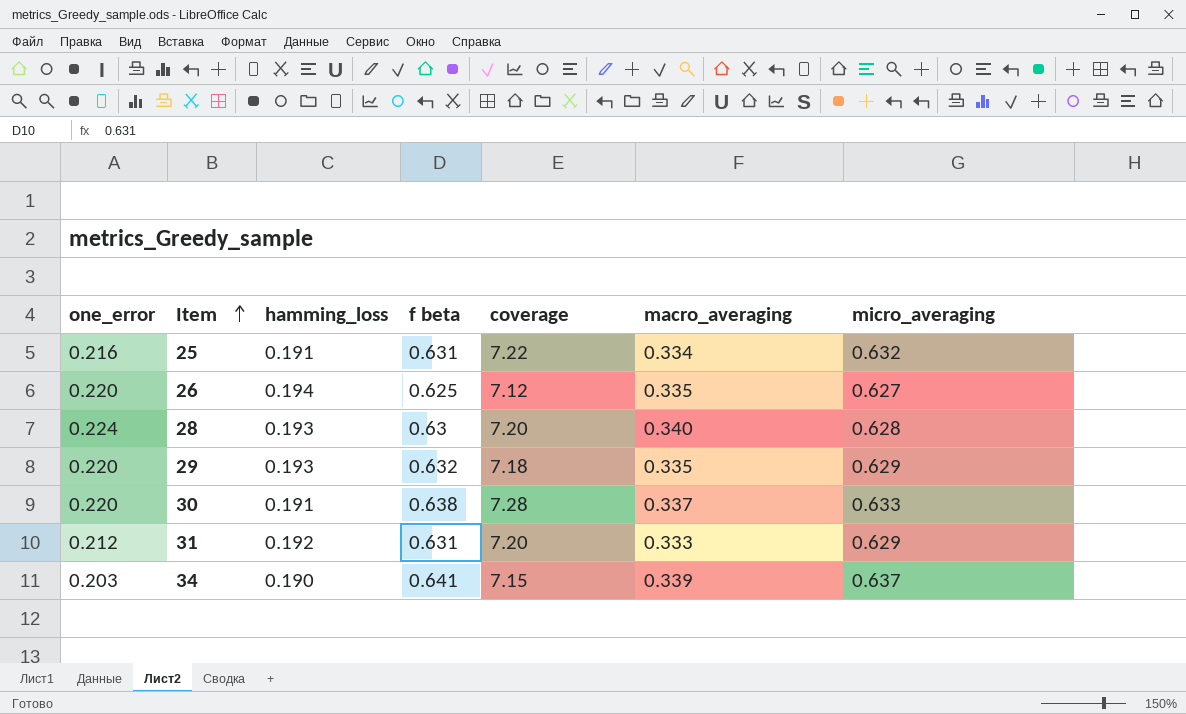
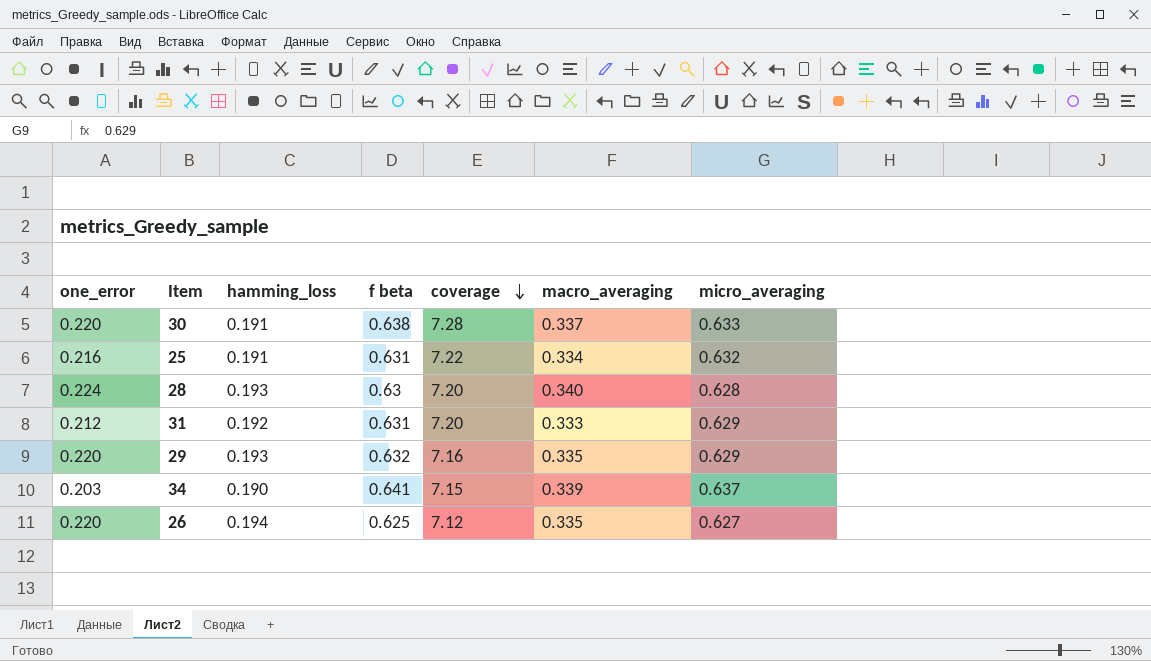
row order: Item ascending -> coverage descending
29 | coverage: 7.18 -> 7.16

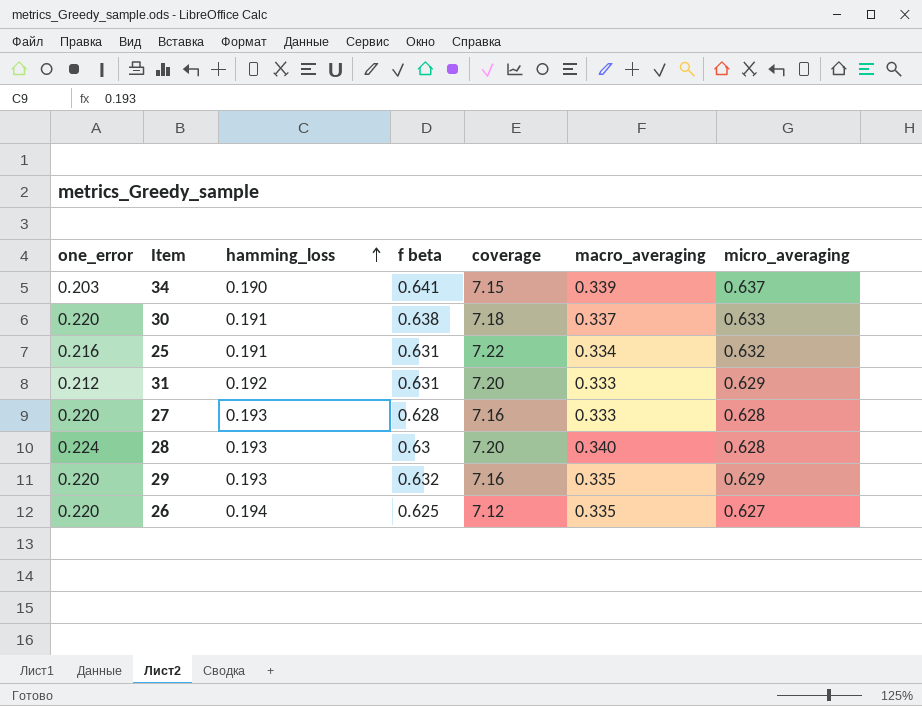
row order: coverage descending -> hamming_loss ascending
30 | coverage: 7.28 -> 7.18
row 27: none -> 0.220 | 0.193 | 0.628 | 7.16 | 0.333 | 0.628

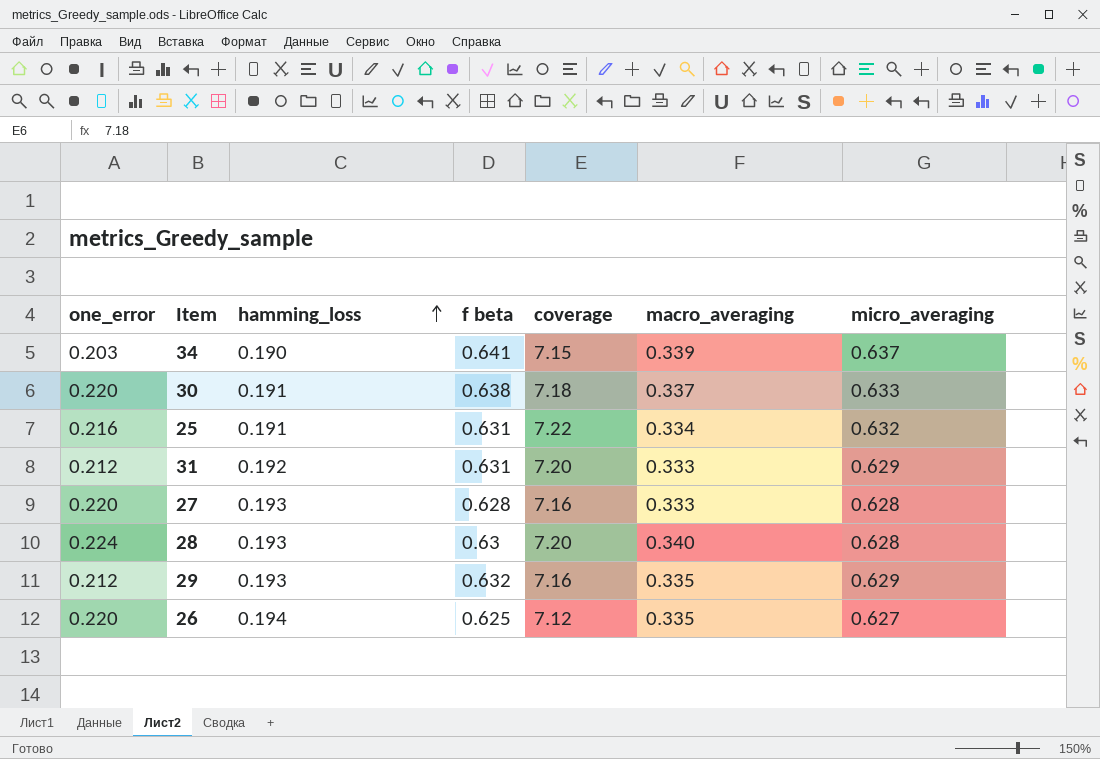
29 | one_error: 0.220 -> 0.212

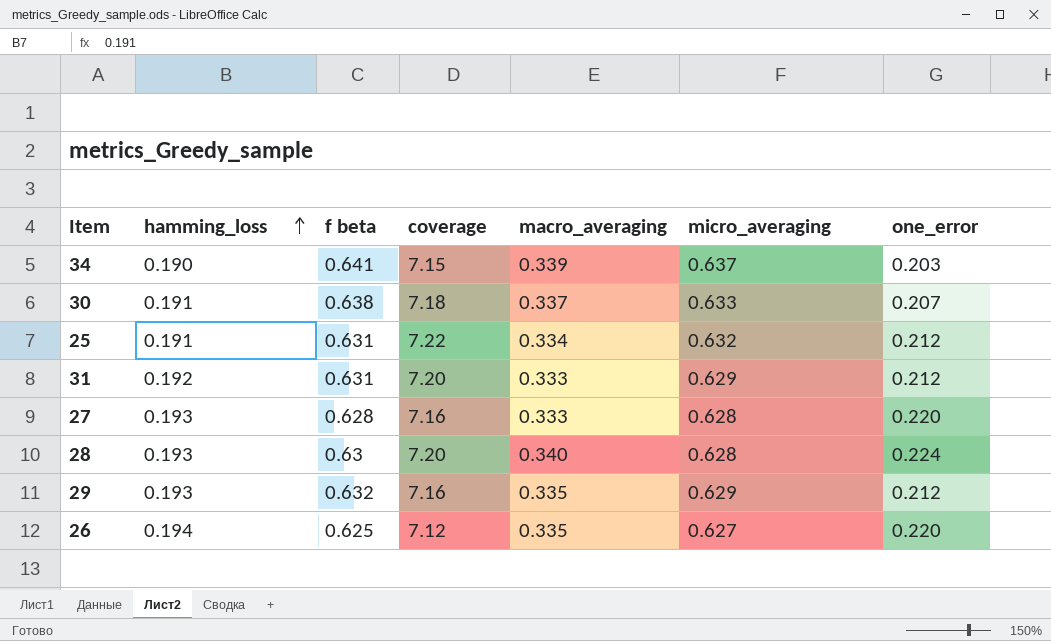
column one_error | position: 1 -> 7
30 | one_error: 0.220 -> 0.207
25 | one_error: 0.216 -> 0.212

